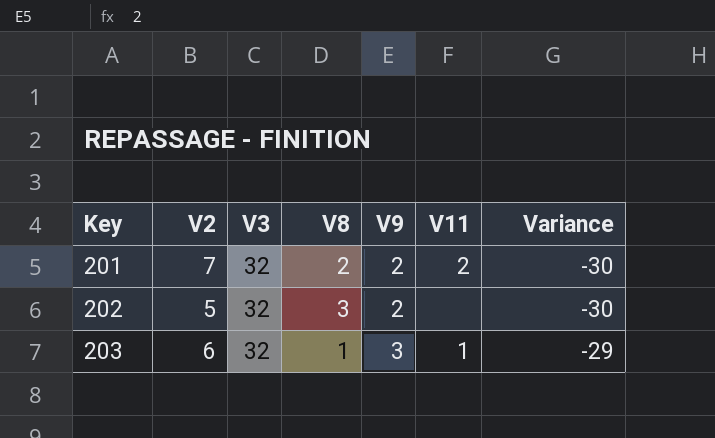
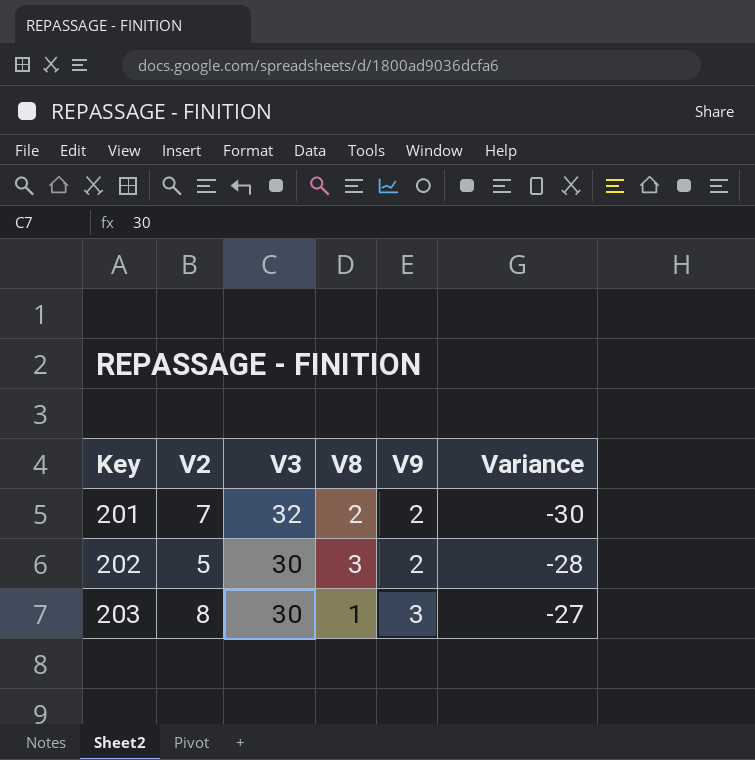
column V11 | position: 6 -> none
202 | V3: 32 -> 30
202 | Variance: -30 -> -28
203 | V2: 6 -> 8
203 | V3: 32 -> 30
203 | Variance: -29 -> -27

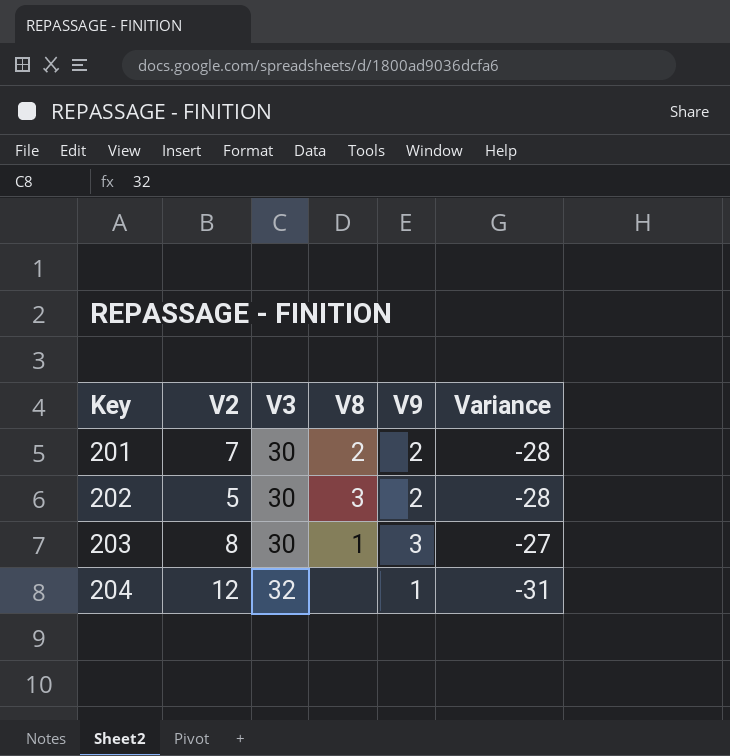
201 | V3: 32 -> 30
201 | Variance: -30 -> -28
row 204: none -> 12 | 32 | none | 1 | -31

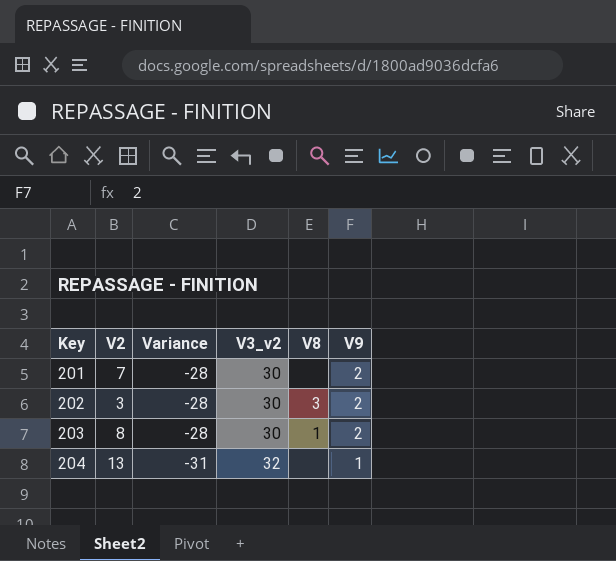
column Variance | position: 6 -> 3
column name: V3 -> V3_v2
201 | V8: 2 -> none
202 | V2: 5 -> 3
203 | Variance: -27 -> -28
203 | V9: 3 -> 2
204 | V2: 12 -> 13

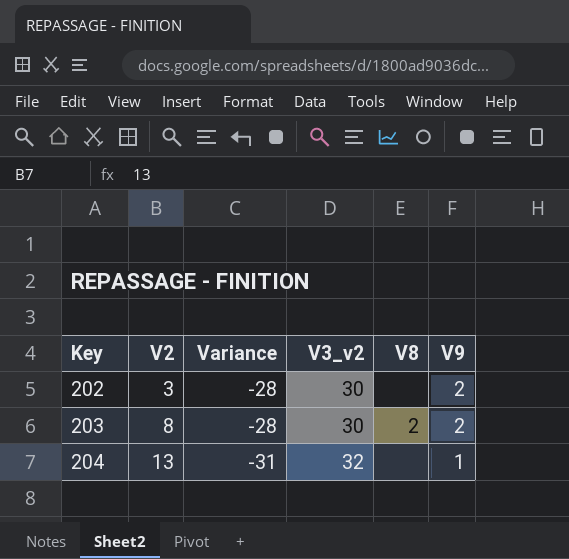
row 201: 7 | -28 | 30 | none | 2 -> none
202 | V8: 3 -> none
203 | V8: 1 -> 2

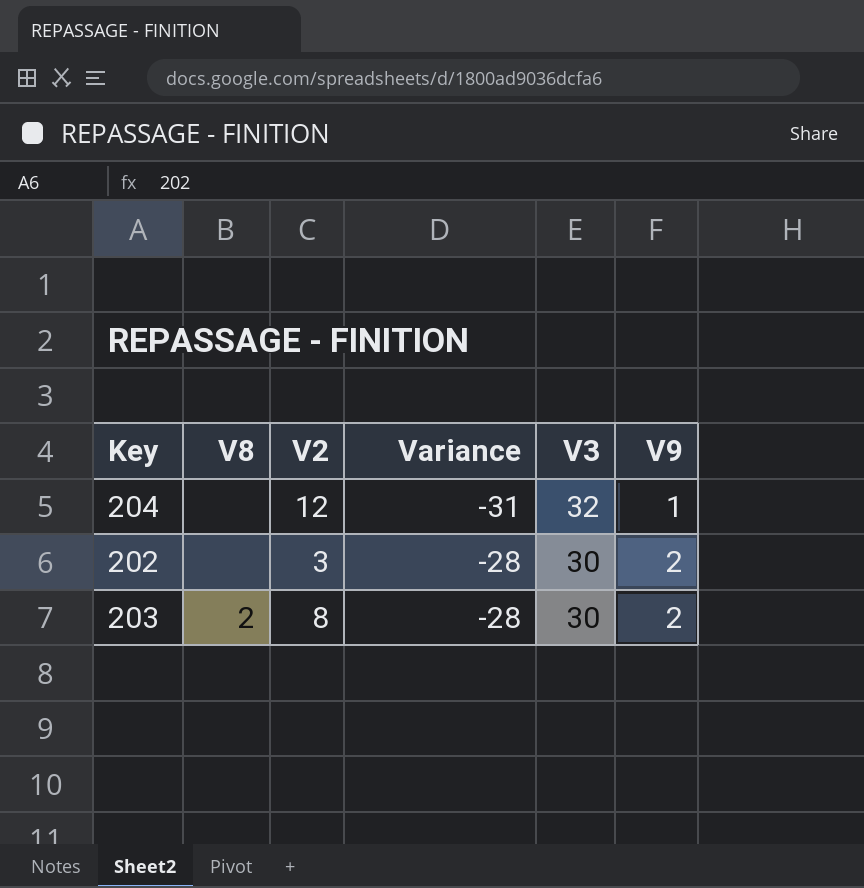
row order: Key ascending -> Variance ascending
column V8 | position: 5 -> 2
column name: V3_v2 -> V3
204 | V2: 13 -> 12

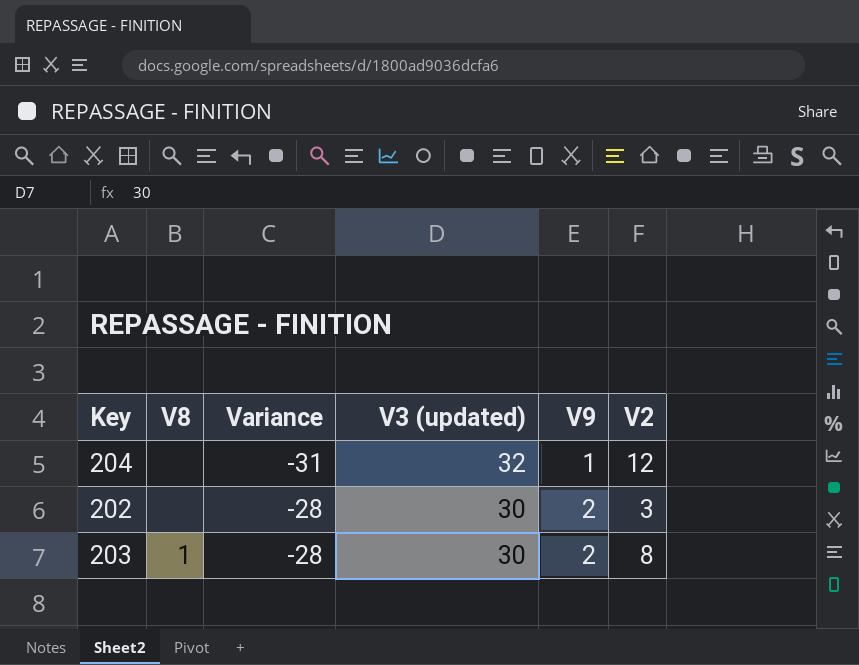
column name: V3 -> V3 (updated)
column V2 | position: 3 -> 6
203 | V8: 2 -> 1

